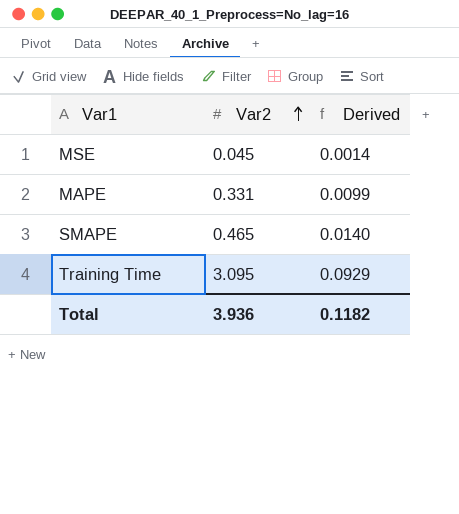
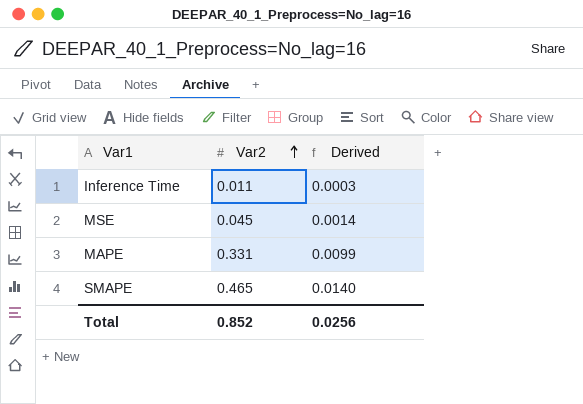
row Training Time: 3.095 | 0.0929 -> none
row Inference Time: none -> 0.011 | 0.0003
Total | Var2: 3.936 -> 0.852
Total | Derived: 0.1182 -> 0.0256

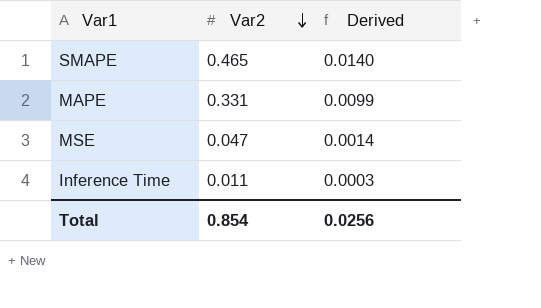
row order: Var2 ascending -> Var2 descending
MSE | Var2: 0.045 -> 0.047
Total | Var2: 0.852 -> 0.854

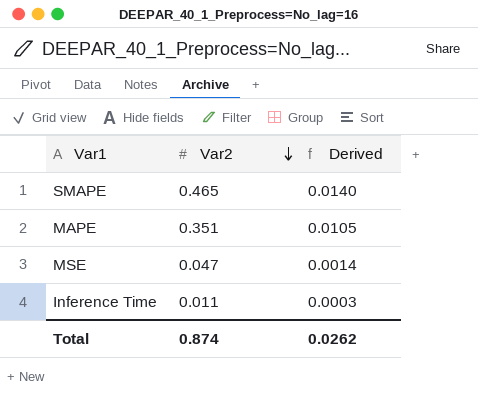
MAPE | Var2: 0.331 -> 0.351
MAPE | Derived: 0.0099 -> 0.0105
Total | Var2: 0.854 -> 0.874
Total | Derived: 0.0256 -> 0.0262

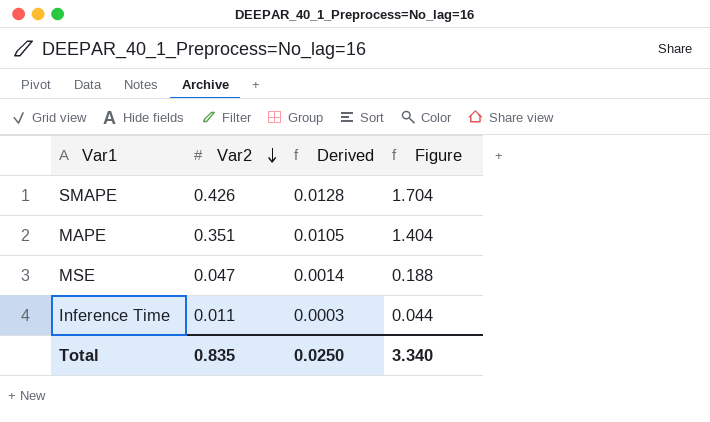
column Figure | formula: none -> [Var2] * 4
SMAPE | Var2: 0.465 -> 0.426
SMAPE | Derived: 0.0140 -> 0.0128
Total | Var2: 0.874 -> 0.835
Total | Derived: 0.0262 -> 0.0250

